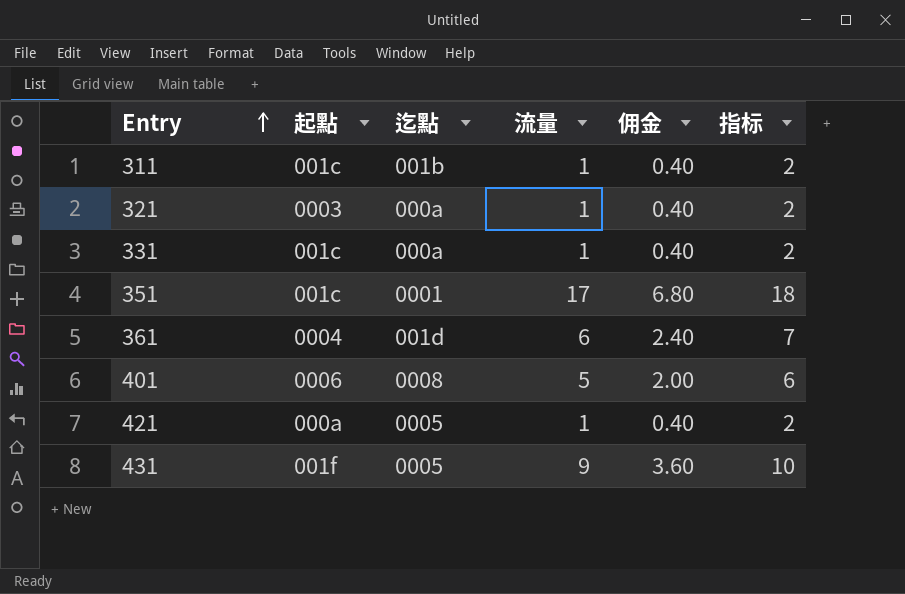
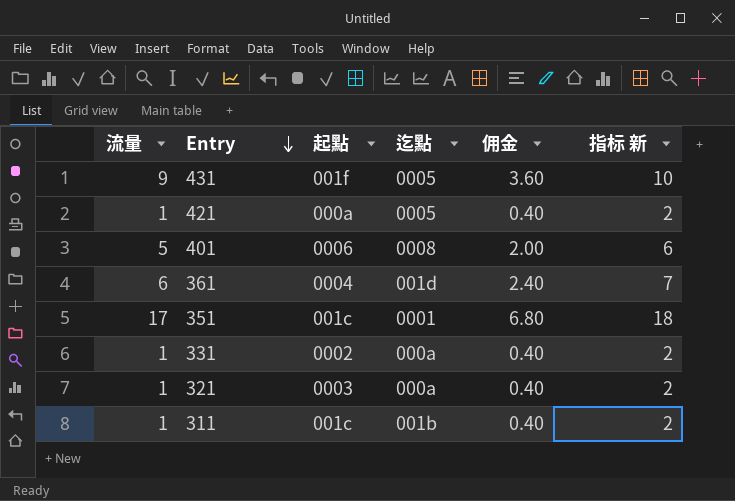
row order: Entry ascending -> Entry descending
column 流量 | position: 4 -> 1
column name: 指标 -> 指标 新
331 | 起點: 001c -> 0002

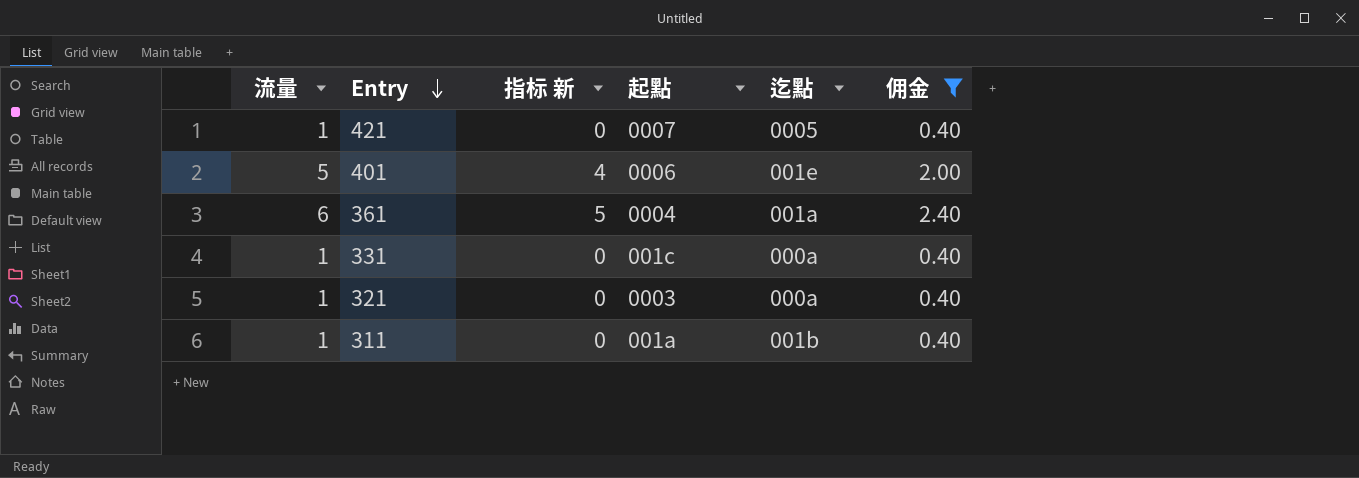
filter: none -> 佣金 <= 2.40
column 指标 新 | formula: [流量] + 1 -> [流量] - 1
column 指标 新 | position: 6 -> 3
421 | 起點: 000a -> 0007
401 | 迄點: 0008 -> 001e
361 | 迄點: 001d -> 001a
331 | 起點: 0002 -> 001c
311 | 起點: 001c -> 001a

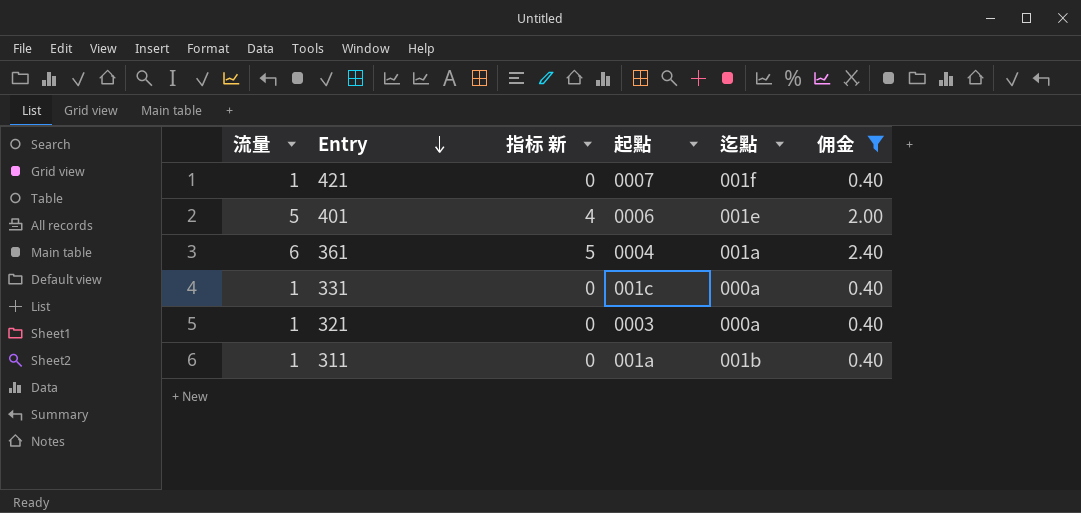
421 | 迄點: 0005 -> 001f

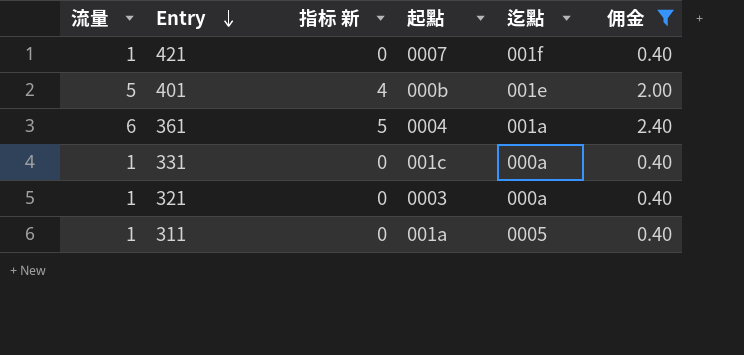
401 | 起點: 0006 -> 000b
311 | 迄點: 001b -> 0005

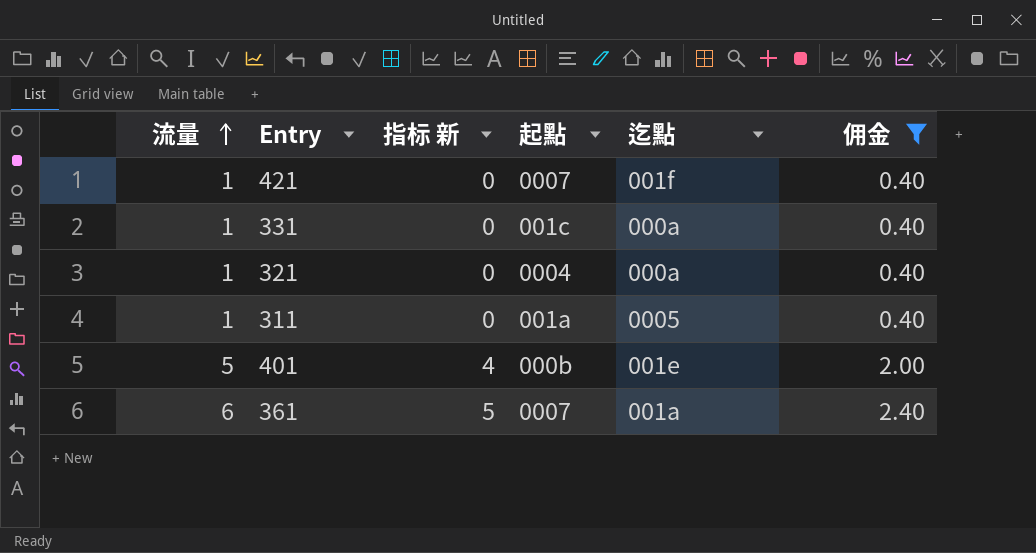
row order: Entry descending -> 流量 ascending
321 | 起點: 0003 -> 0004
361 | 起點: 0004 -> 0007

